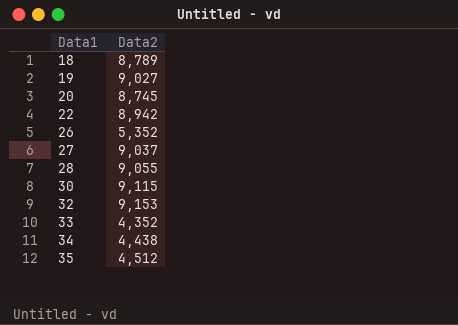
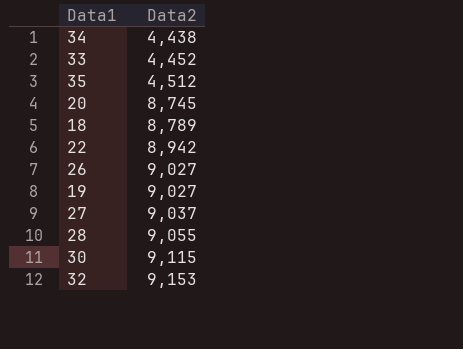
row order: Data1 ascending -> Data2 ascending
33 | Data2: 4,352 -> 4,452
26 | Data2: 5,352 -> 9,027

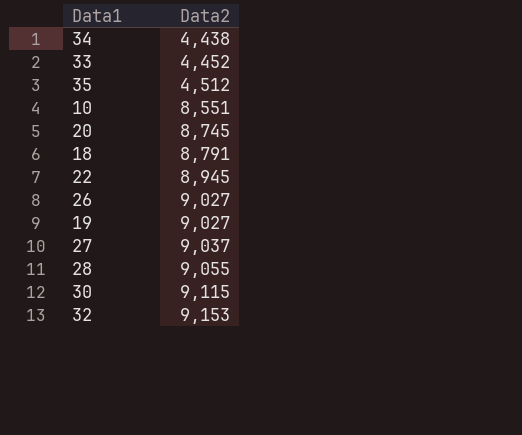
row 10: none -> 8,551
18 | Data2: 8,789 -> 8,791
22 | Data2: 8,942 -> 8,945

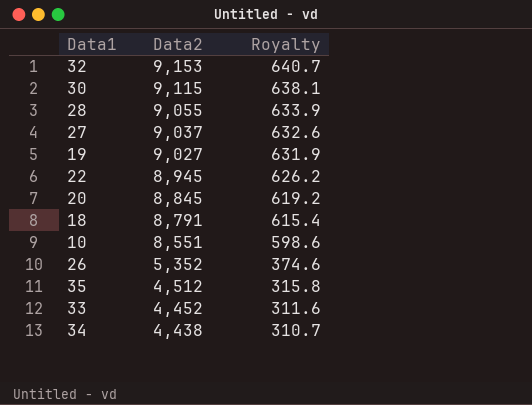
row order: Data2 ascending -> Data2 descending
column Royalty | formula: none -> [Data2] * 0.07
20 | Data2: 8,745 -> 8,845
26 | Data2: 9,027 -> 5,352

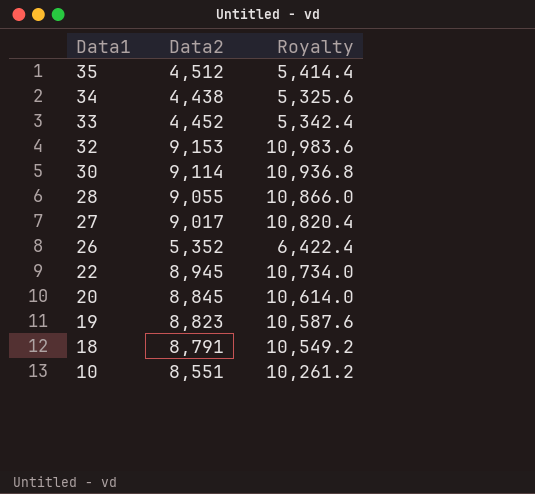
row order: Data2 descending -> Data1 descending
column Royalty | formula: [Data2] * 0.07 -> [Data2] * 1.2
30 | Data2: 9,115 -> 9,114
27 | Data2: 9,037 -> 9,017
19 | Data2: 9,027 -> 8,823

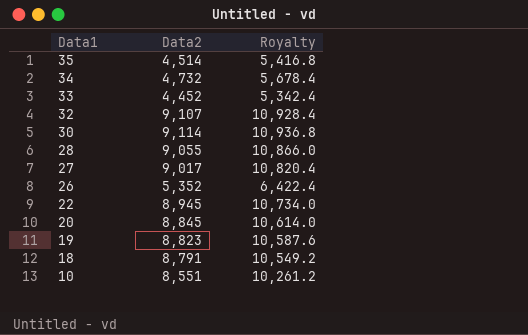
35 | Data2: 4,512 -> 4,514
35 | Royalty: 5,414.4 -> 5,416.8
34 | Data2: 4,438 -> 4,732
34 | Royalty: 5,325.6 -> 5,678.4
32 | Data2: 9,153 -> 9,107
32 | Royalty: 10,983.6 -> 10,928.4

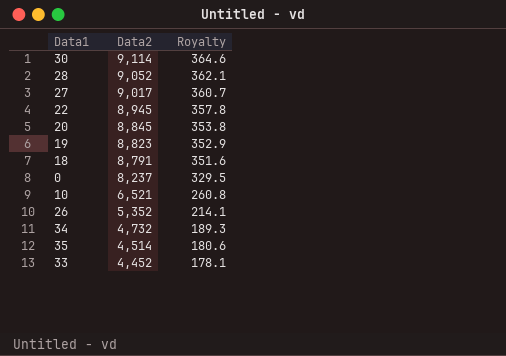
row order: Data1 descending -> Data2 descending
column Royalty | formula: [Data2] * 1.2 -> [Data2] * 0.04
row 32: 9,107 | 10,928.4 -> none
28 | Data2: 9,055 -> 9,052
row 0: none -> 8,237 | 329.5
10 | Data2: 8,551 -> 6,521

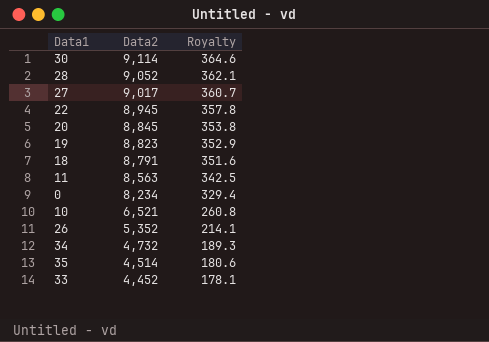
row 11: none -> 8,563 | 342.5
0 | Data2: 8,237 -> 8,234
0 | Royalty: 329.5 -> 329.4

